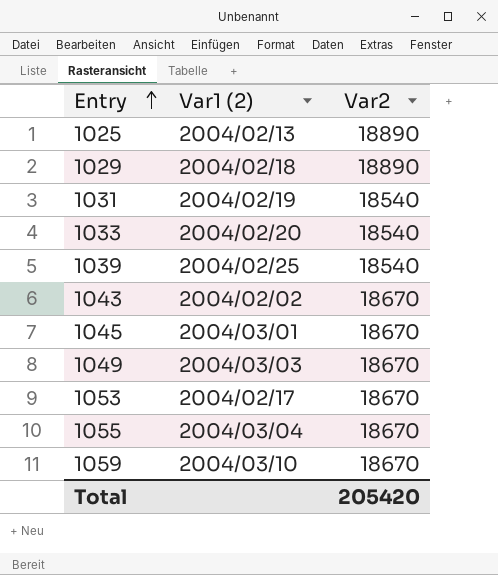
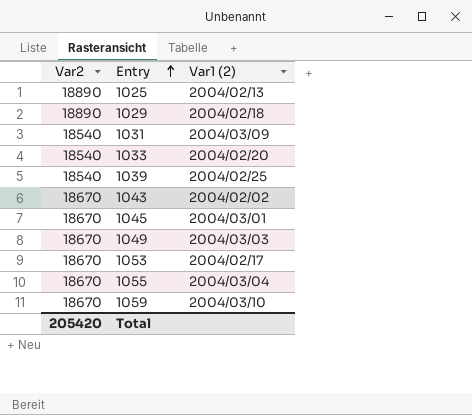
column Var2 | position: 3 -> 1
1031 | Var1 (2): 2004/02/19 -> 2004/03/09

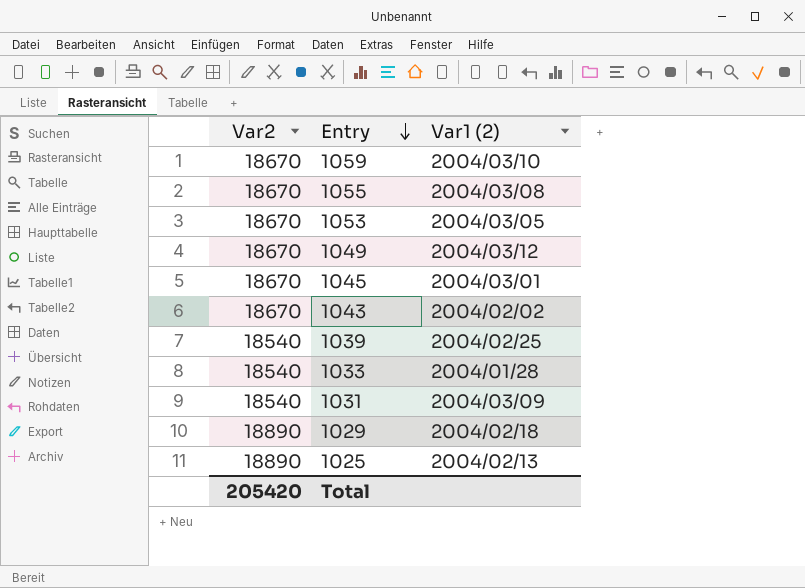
row order: Entry ascending -> Entry descending
1055 | Var1 (2): 2004/03/04 -> 2004/03/08
1053 | Var1 (2): 2004/02/17 -> 2004/03/05
1049 | Var1 (2): 2004/03/03 -> 2004/03/12
1033 | Var1 (2): 2004/02/20 -> 2004/01/28

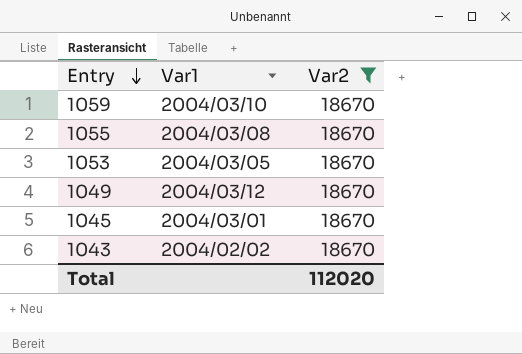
filter: none -> Var2 = 18670
column name: Var1 (2) -> Var1
column Var2 | position: 1 -> 3
Total | Var2: 205420 -> 112020

